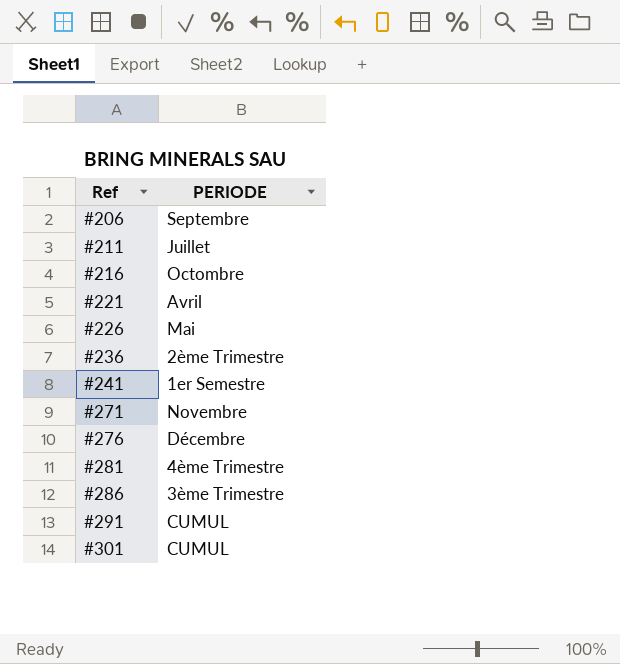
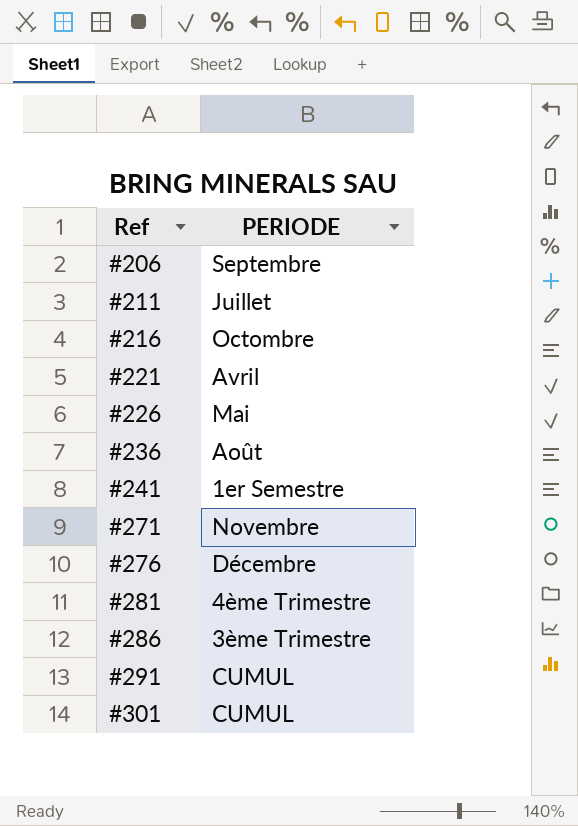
#236 | PERIODE: 2ème Trimestre -> Août

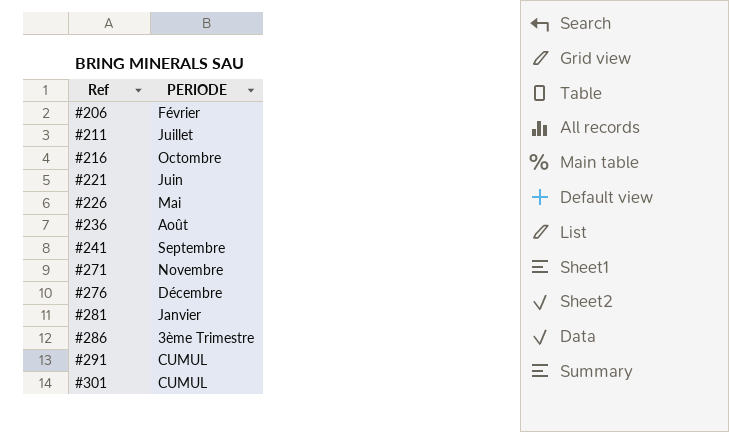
#206 | PERIODE: Septembre -> Février
#221 | PERIODE: Avril -> Juin
#241 | PERIODE: 1er Semestre -> Septembre
#281 | PERIODE: 4ème Trimestre -> Janvier

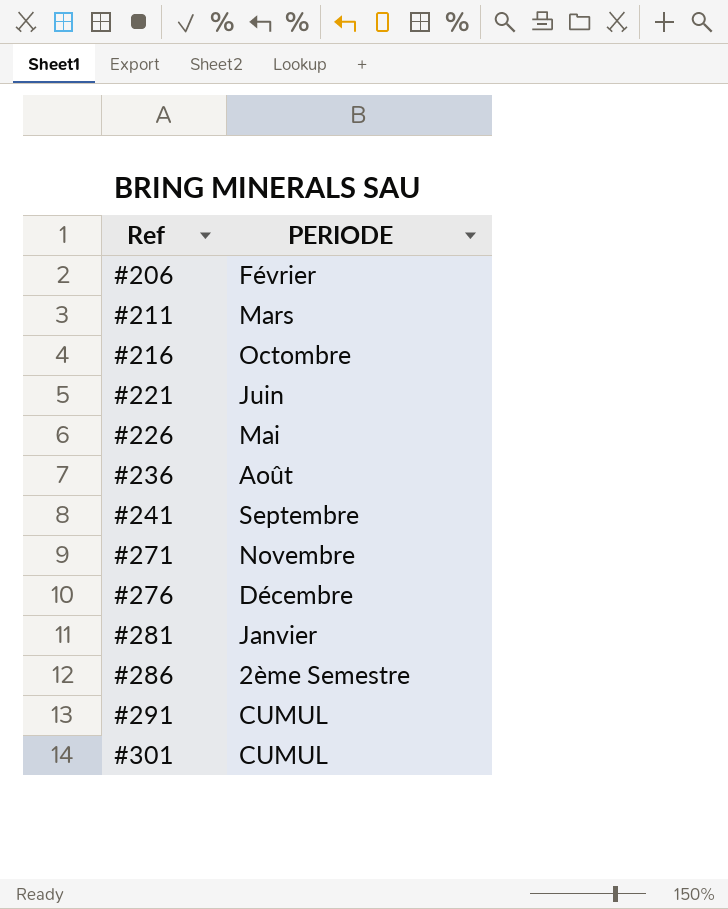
#211 | PERIODE: Juillet -> Mars
#286 | PERIODE: 3ème Trimestre -> 2ème Semestre

